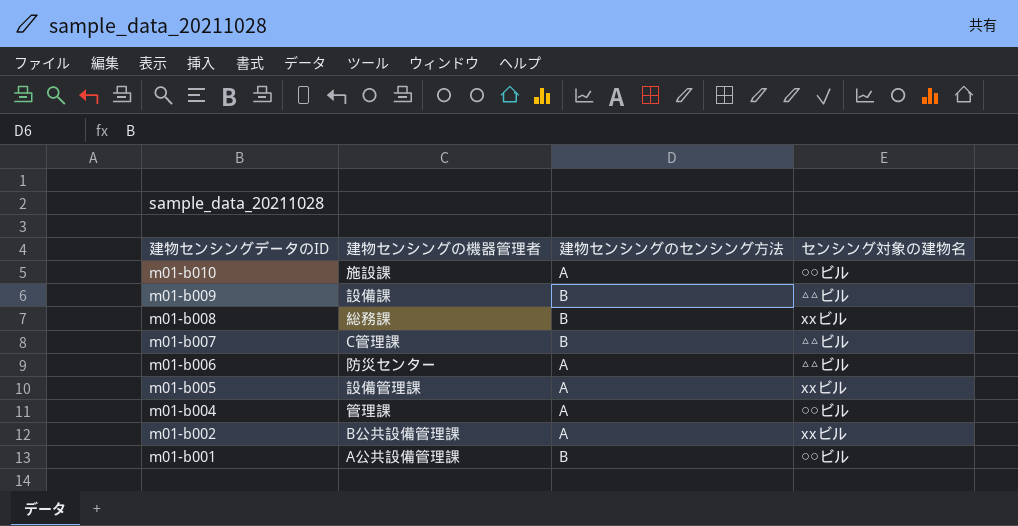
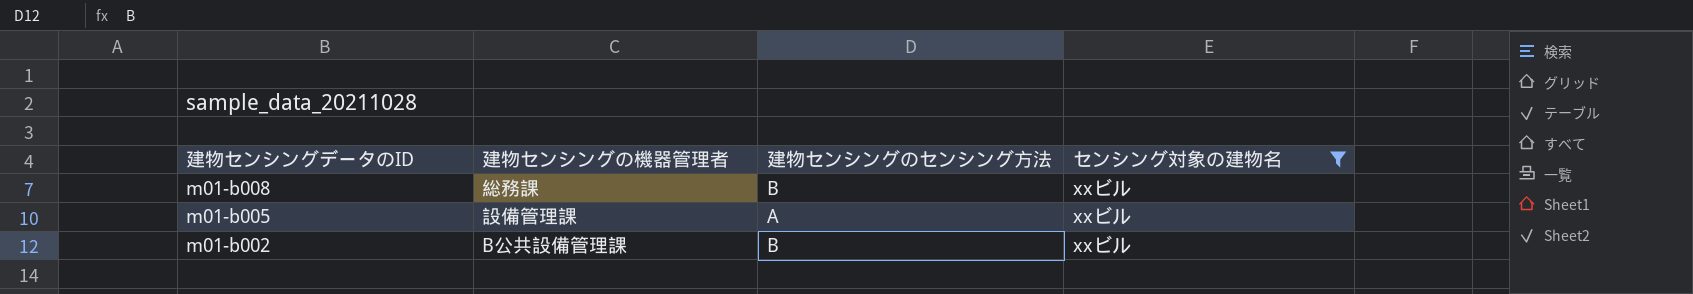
filter: none -> センシング対象の建物名 = xxビル
m01-b002 | 建物センシングのセンシング方法: A -> B

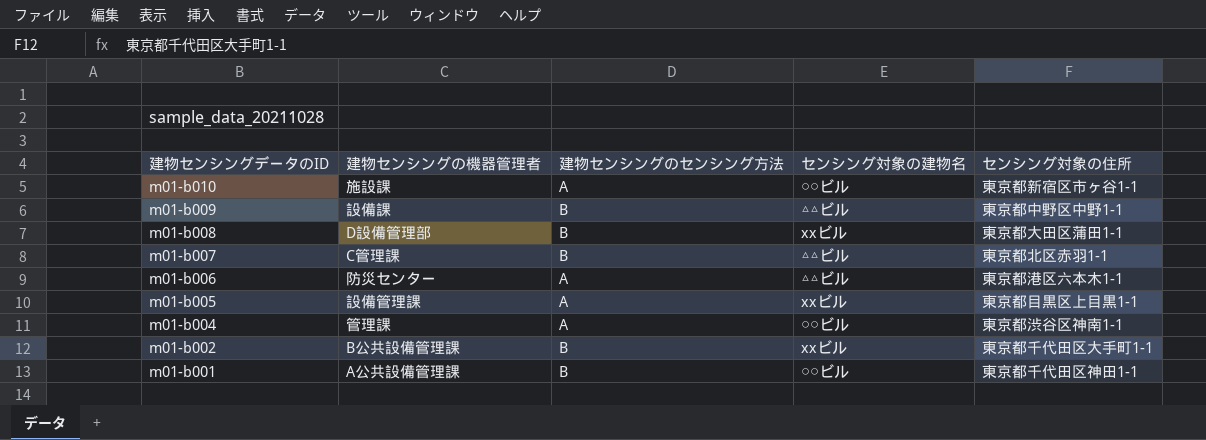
filter: センシング対象の建物名 = xxビル -> none
column センシング対象の住所 | position: none -> 5
m01-b008 | 建物センシングの機器管理者: 総務課 -> D設備管理部

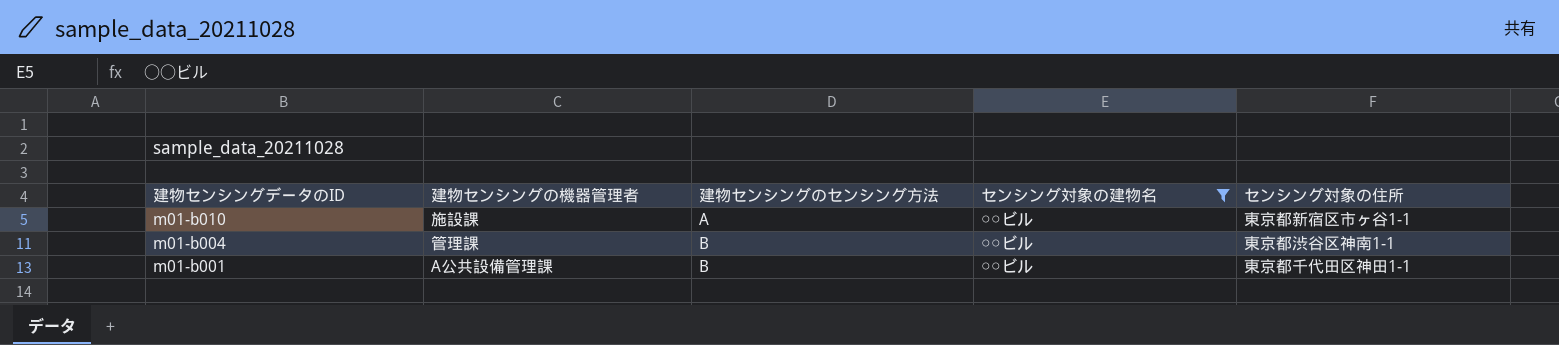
filter: none -> センシング対象の建物名 = ○○ビル
m01-b004 | 建物センシングのセンシング方法: A -> B

